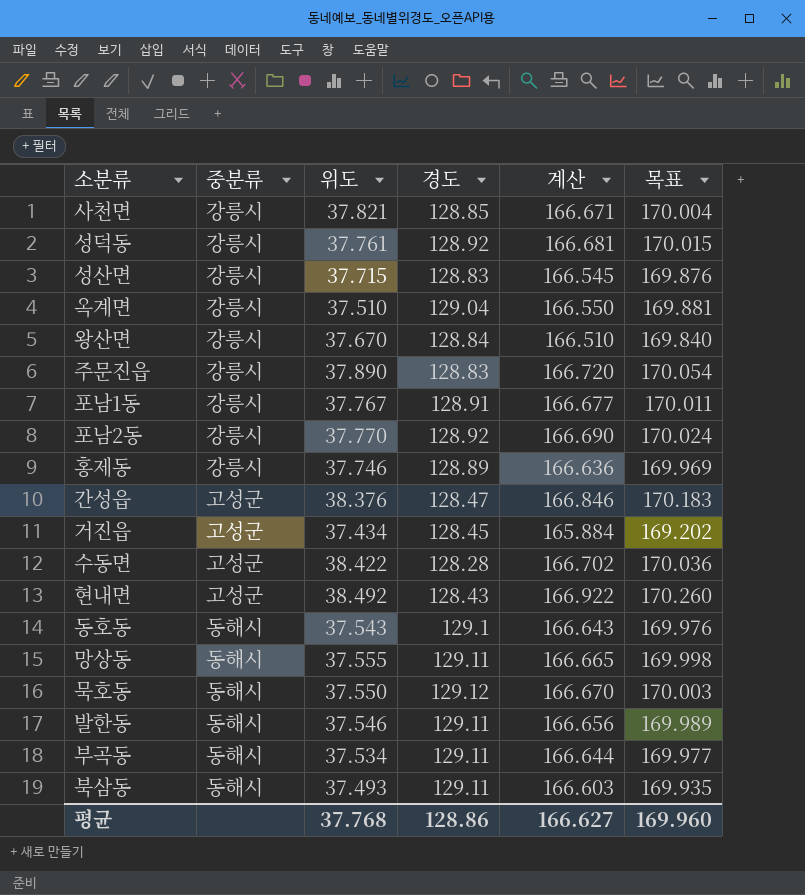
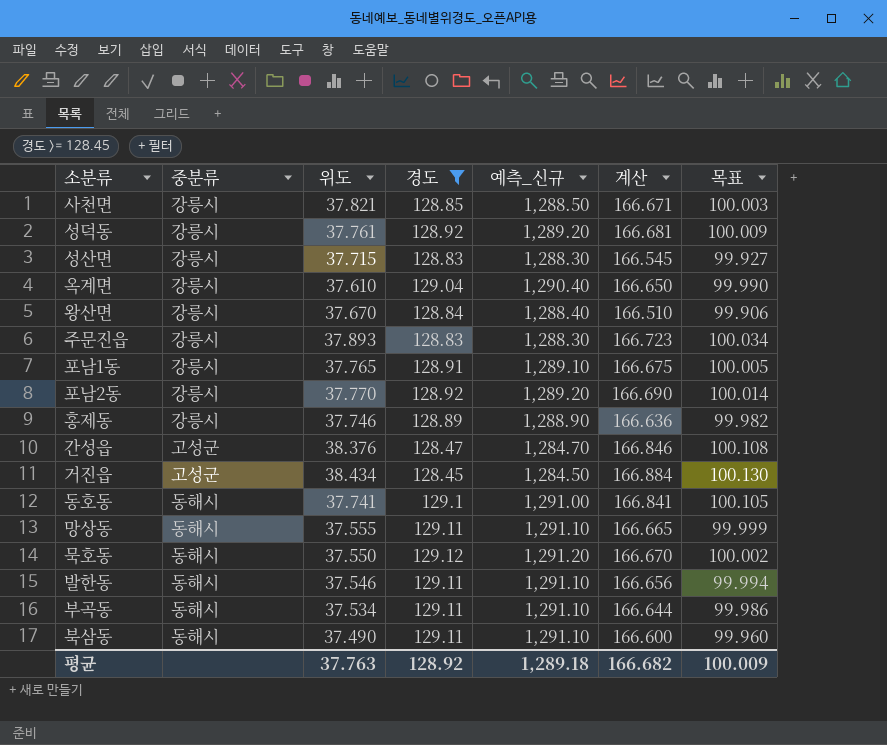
filter: none -> 경도 >= 128.45
column 예측_신규 | formula: none -> [경도] * 10
column 목표 | formula: [계산] * 1.02 -> [계산] * 0.6
옥계면 | 위도: 37.510 -> 37.610
옥계면 | 계산: 166.550 -> 166.650
주문진읍 | 위도: 37.890 -> 37.893
주문진읍 | 계산: 166.720 -> 166.723
포남1동 | 위도: 37.767 -> 37.765
포남1동 | 계산: 166.677 -> 166.675
거진읍 | 위도: 37.434 -> 38.434
거진읍 | 계산: 165.884 -> 166.884
동호동 | 위도: 37.543 -> 37.741
동호동 | 계산: 166.643 -> 166.841
북삼동 | 위도: 37.493 -> 37.490
북삼동 | 계산: 166.603 -> 166.600
평균 | 위도: 37.768 -> 37.763
평균 | 경도: 128.86 -> 128.92
평균 | 계산: 166.627 -> 166.682
평균 | 목표: 169.960 -> 100.009

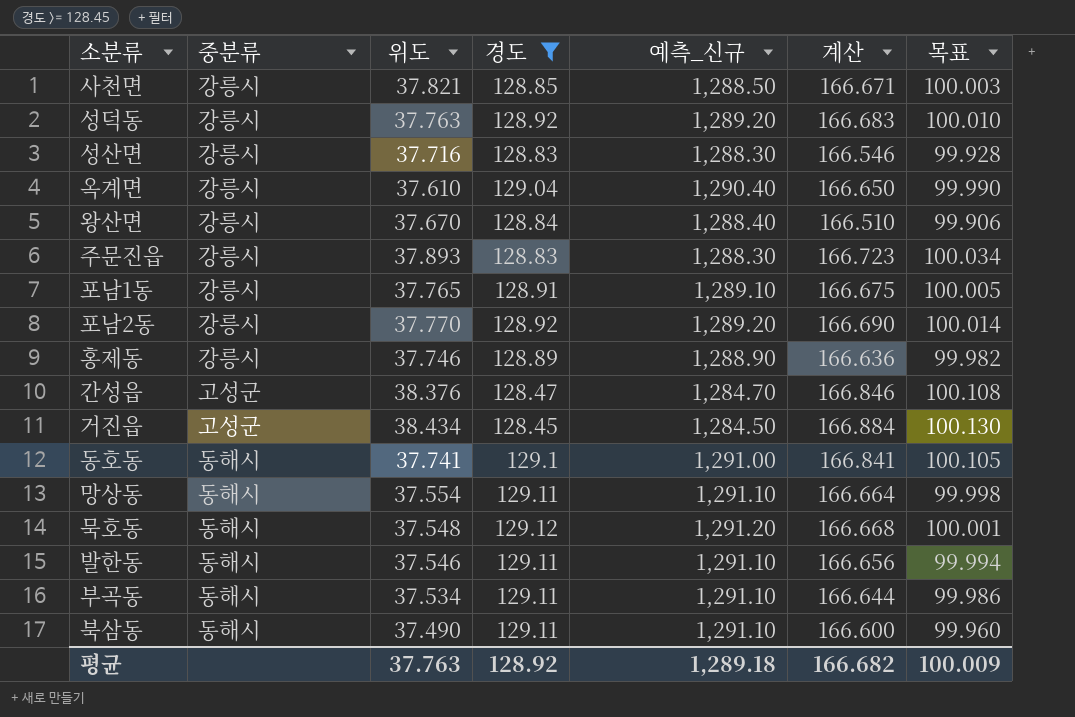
성덕동 | 위도: 37.761 -> 37.763
성덕동 | 계산: 166.681 -> 166.683
성덕동 | 목표: 100.009 -> 100.010
성산면 | 위도: 37.715 -> 37.716
성산면 | 계산: 166.545 -> 166.546
성산면 | 목표: 99.927 -> 99.928
망상동 | 위도: 37.555 -> 37.554
망상동 | 계산: 166.665 -> 166.664
망상동 | 목표: 99.999 -> 99.998
묵호동 | 위도: 37.550 -> 37.548
묵호동 | 계산: 166.670 -> 166.668
묵호동 | 목표: 100.002 -> 100.001

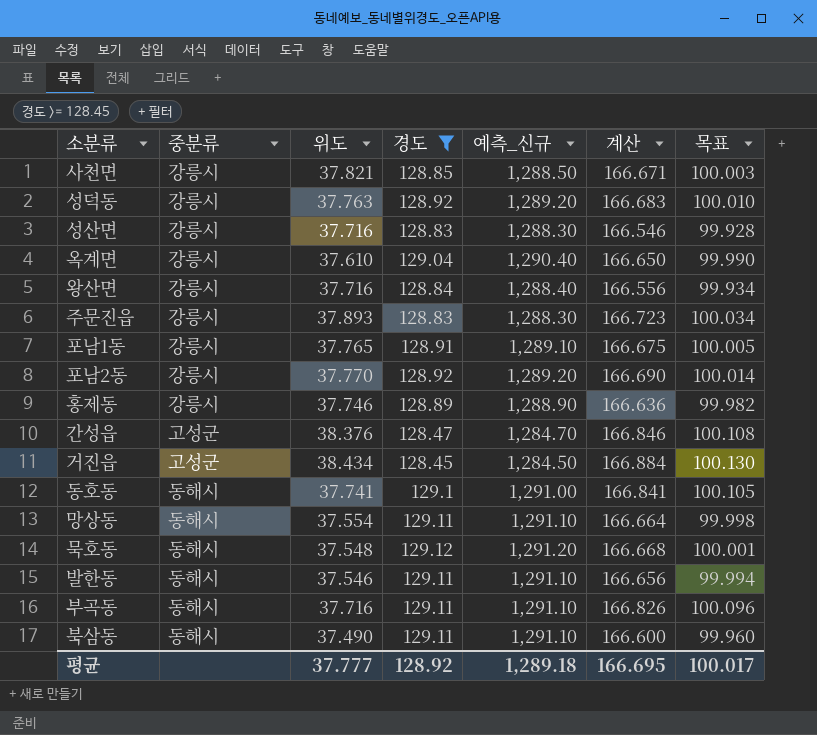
왕산면 | 위도: 37.670 -> 37.716
왕산면 | 계산: 166.510 -> 166.556
왕산면 | 목표: 99.906 -> 99.934
부곡동 | 위도: 37.534 -> 37.716
부곡동 | 계산: 166.644 -> 166.826
부곡동 | 목표: 99.986 -> 100.096
평균 | 위도: 37.763 -> 37.777
평균 | 계산: 166.682 -> 166.695
평균 | 목표: 100.009 -> 100.017

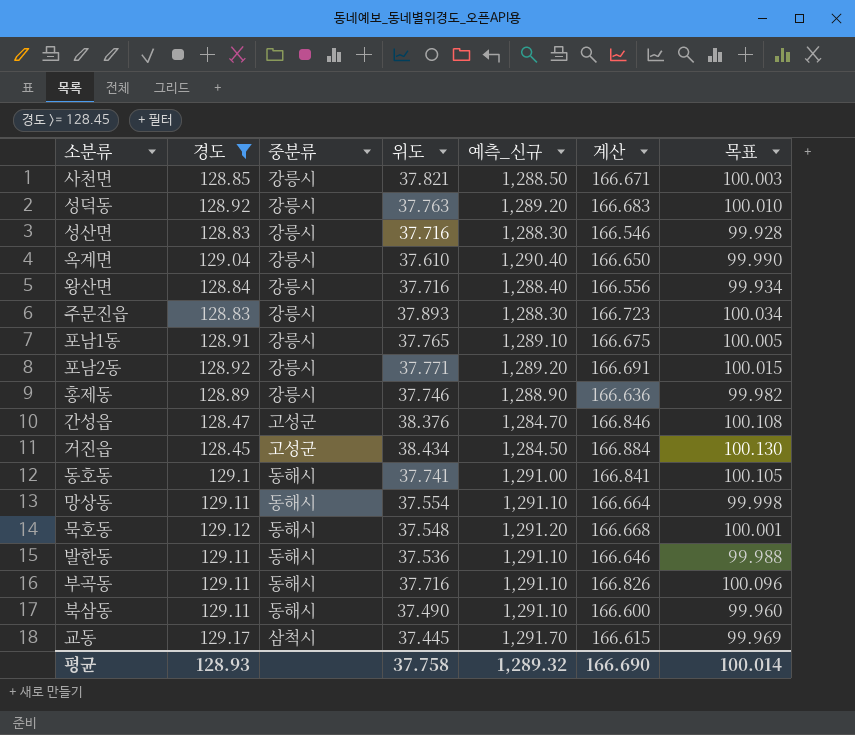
column 경도 | position: 4 -> 2
포남2동 | 위도: 37.770 -> 37.771
포남2동 | 계산: 166.690 -> 166.691
포남2동 | 목표: 100.014 -> 100.015
발한동 | 위도: 37.546 -> 37.536
발한동 | 계산: 166.656 -> 166.646
발한동 | 목표: 99.994 -> 99.988
row 교동: none -> 129.17 | 삼척시 | 37.445 | 1,291.70 | 166.615 | 99.969
평균 | 경도: 128.92 -> 128.93
평균 | 위도: 37.777 -> 37.758
평균 | 예측_신규: 1,289.18 -> 1,289.32
평균 | 계산: 166.695 -> 166.690
평균 | 목표: 100.017 -> 100.014

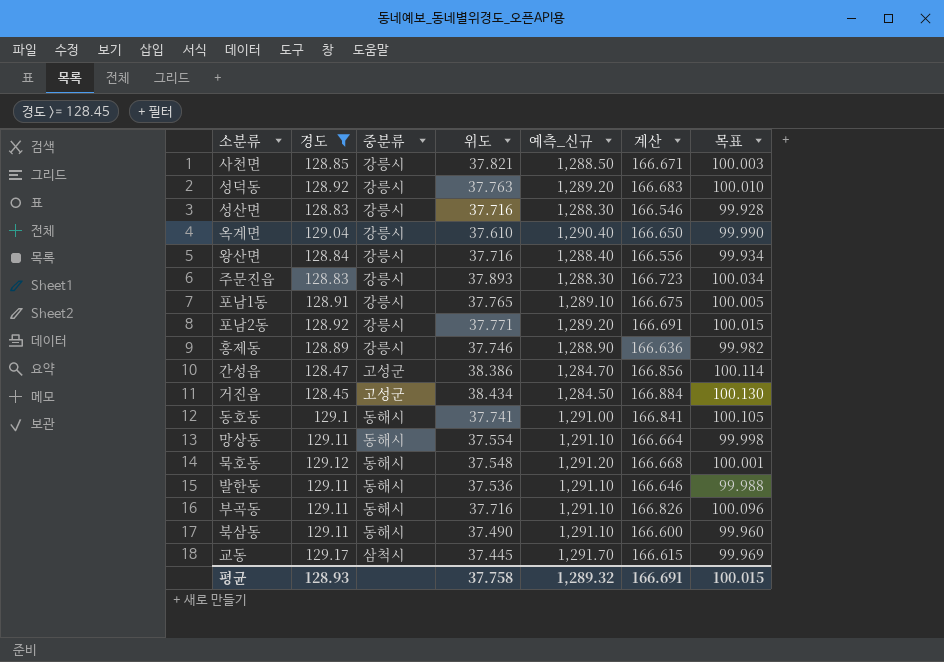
간성읍 | 위도: 38.376 -> 38.386
간성읍 | 계산: 166.846 -> 166.856
간성읍 | 목표: 100.108 -> 100.114
평균 | 계산: 166.690 -> 166.691
평균 | 목표: 100.014 -> 100.015

